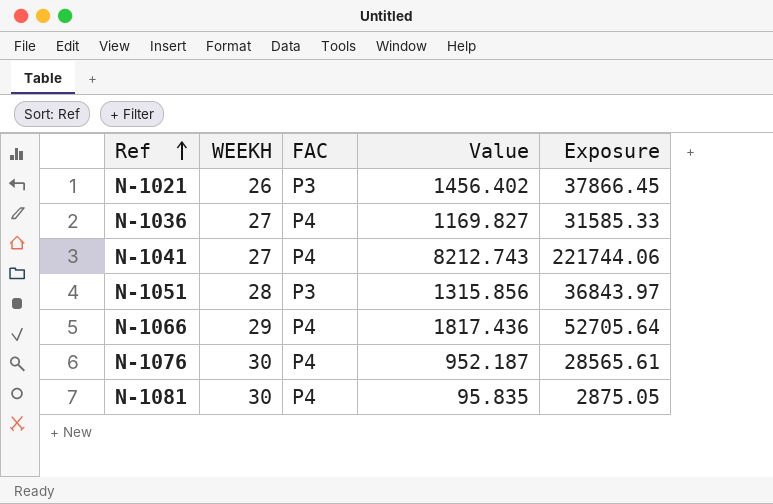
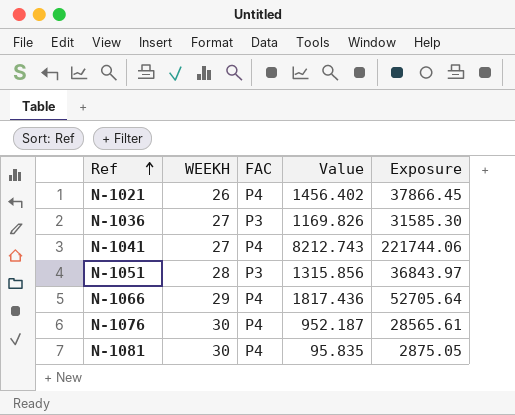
N-1021 | FAC: P3 -> P4
N-1036 | FAC: P4 -> P3
N-1036 | Value: 1169.827 -> 1169.826
N-1036 | Exposure: 31585.33 -> 31585.30

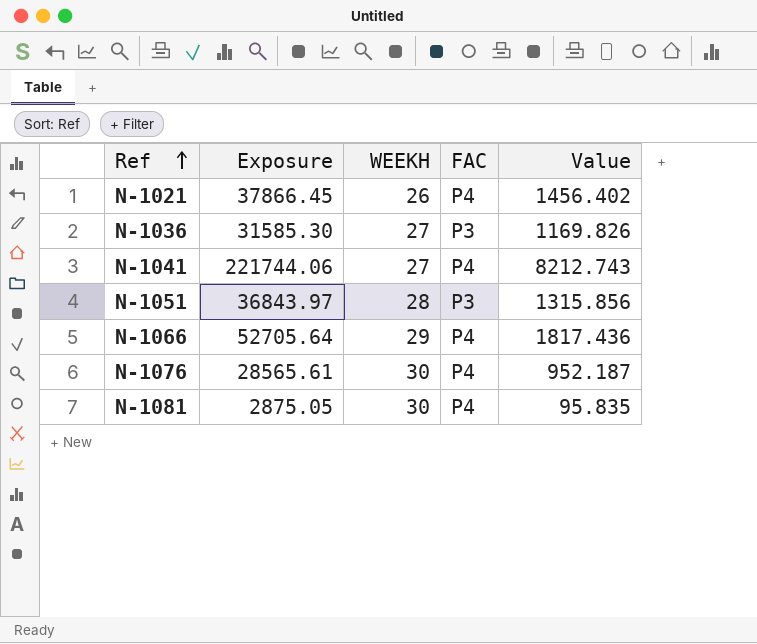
column Exposure | position: 5 -> 2

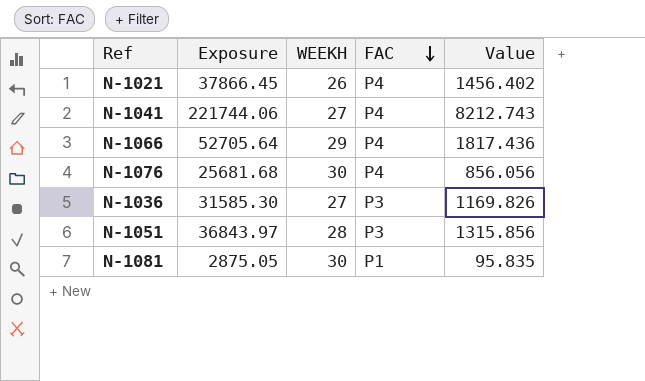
row order: Ref ascending -> FAC descending
N-1076 | Exposure: 28565.61 -> 25681.68
N-1076 | Value: 952.187 -> 856.056
N-1081 | FAC: P4 -> P1

